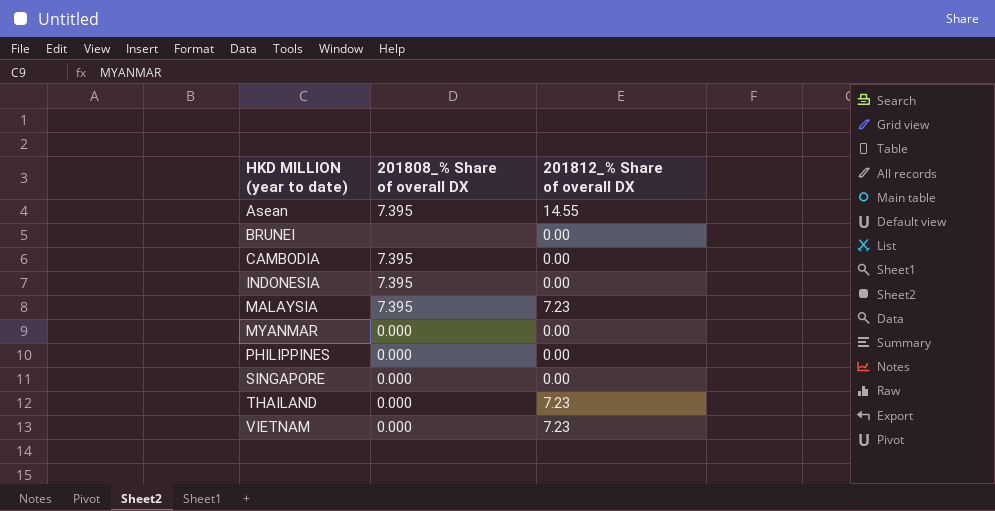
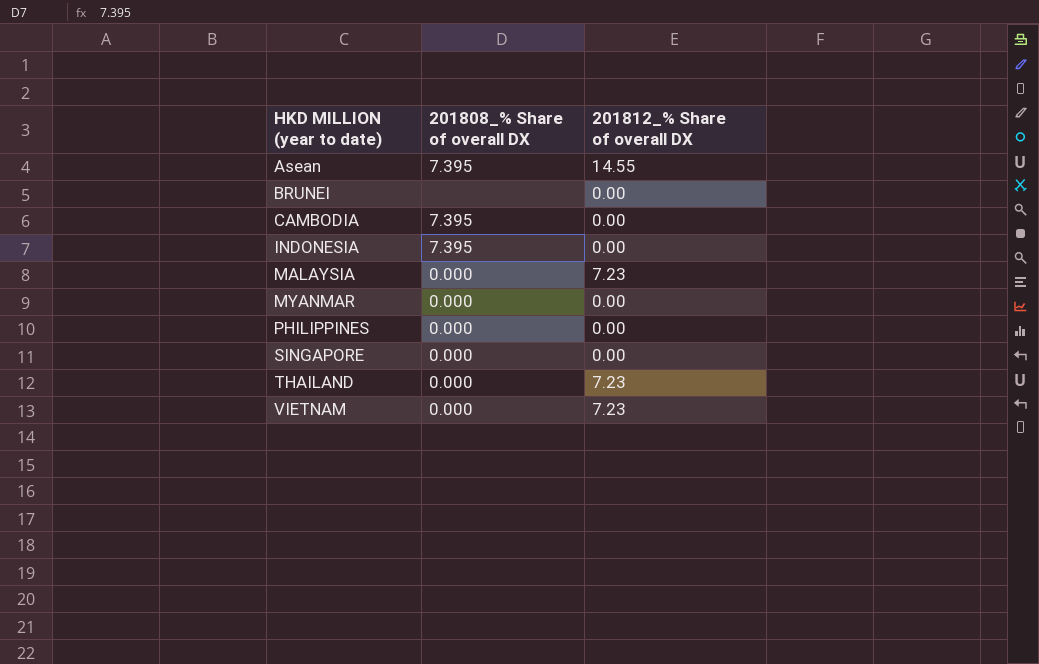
MALAYSIA | 201808_% Share of overall DX: 7.395 -> 0.000

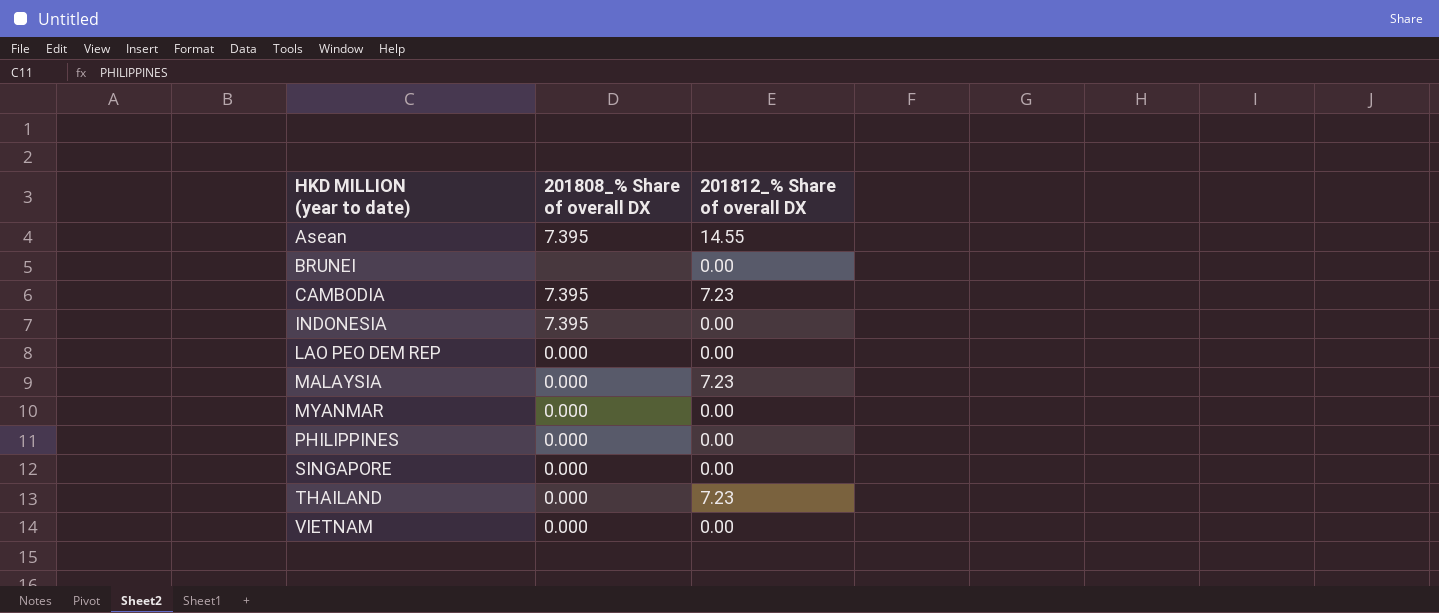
CAMBODIA | 201812_% Share of overall DX: 0.00 -> 7.23
row LAO PEO DEM REP: none -> 0.000 | 0.00
VIETNAM | 201812_% Share of overall DX: 7.23 -> 0.00

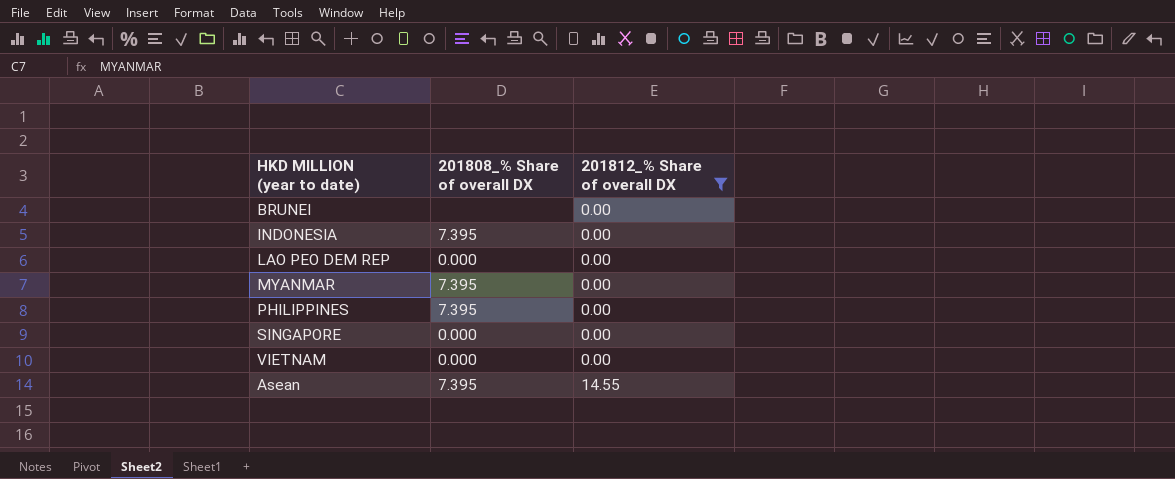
filter: none -> 201812_% Share of overall DX != 7.23
row order: HKD MILLION (year to date) ascending -> 201812_% Share of overall DX ascending
MYANMAR | 201808_% Share of overall DX: 0.000 -> 7.395
PHILIPPINES | 201808_% Share of overall DX: 0.000 -> 7.395

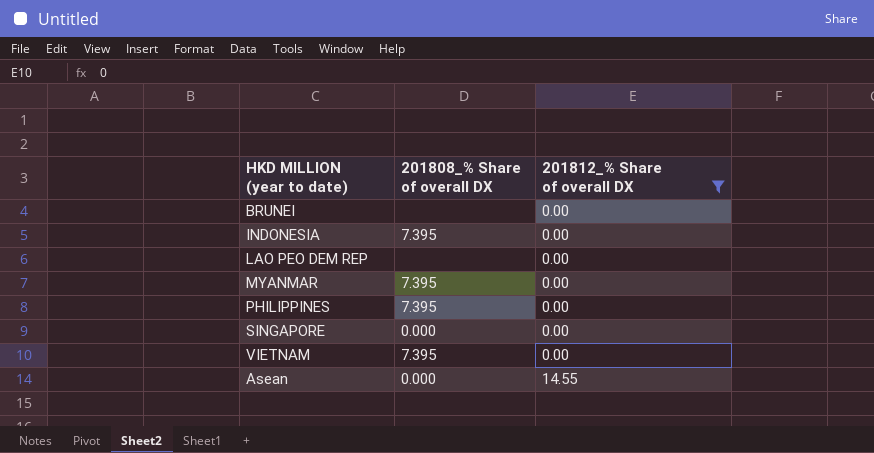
LAO PEO DEM REP | 201808_% Share of overall DX: 0.000 -> none
VIETNAM | 201808_% Share of overall DX: 0.000 -> 7.395
Asean | 201808_% Share of overall DX: 7.395 -> 0.000

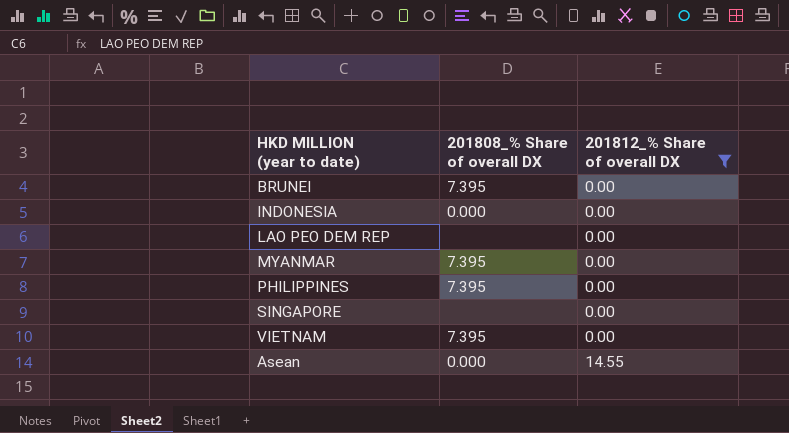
BRUNEI | 201808_% Share of overall DX: none -> 7.395
INDONESIA | 201808_% Share of overall DX: 7.395 -> 0.000
SINGAPORE | 201808_% Share of overall DX: 0.000 -> none

